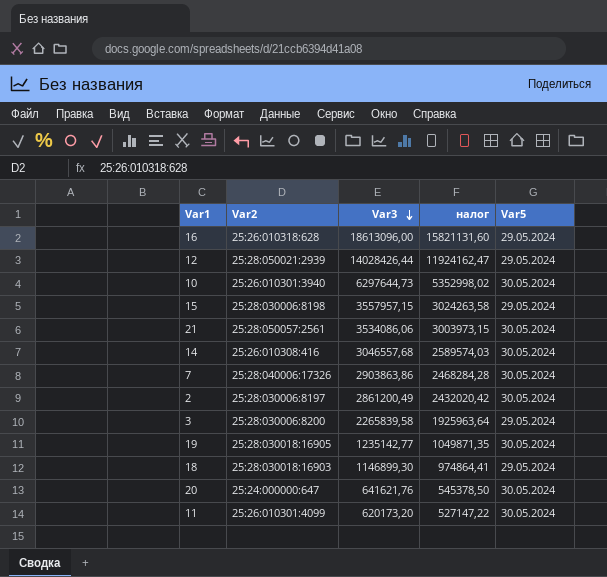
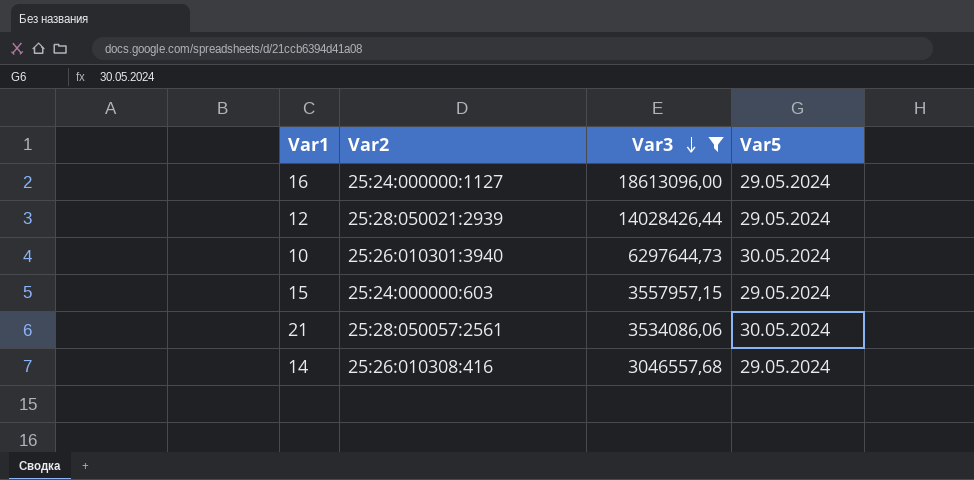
filter: none -> Var3 >= 3046557,68
column налог | formula: [Var3] * 0,85 -> none
16 | Var2: 25:26:010318:628 -> 25:24:000000:1127
15 | Var2: 25:28:030006:8198 -> 25:24:000000:603
14 | Var5: 30.05.2024 -> 29.05.2024

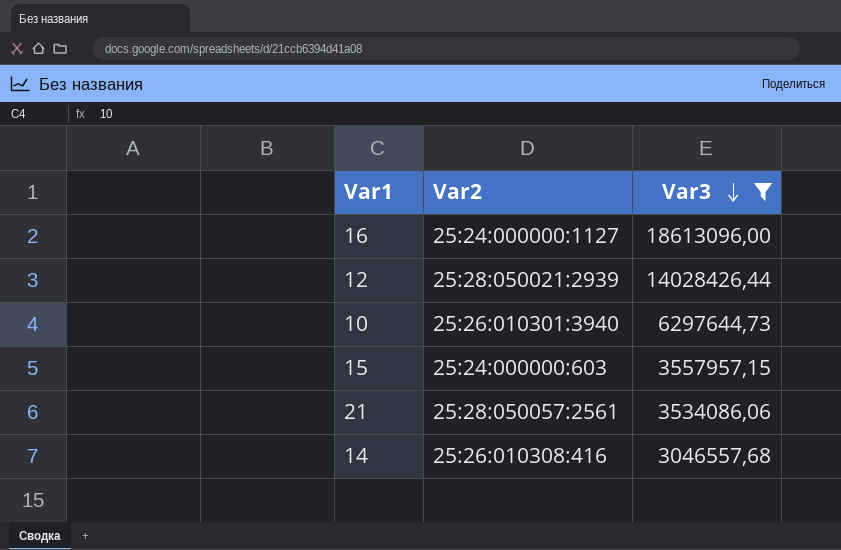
column Var5 | position: 4 -> none

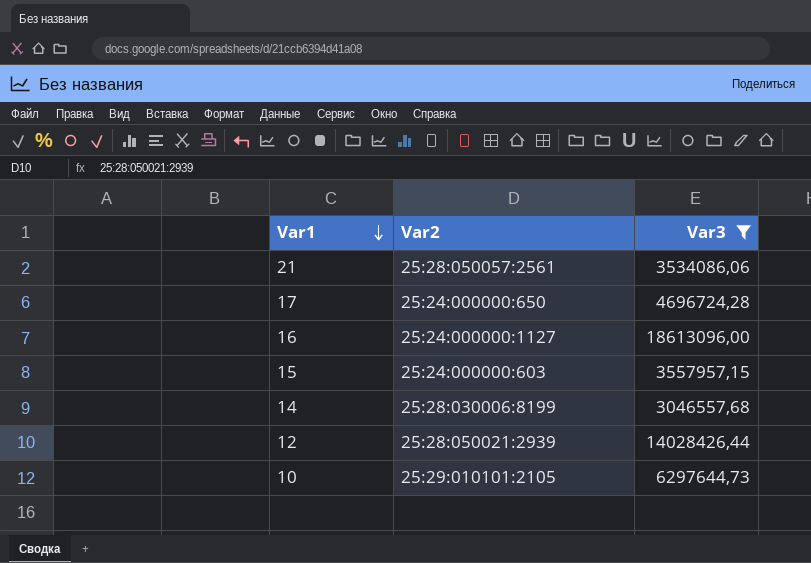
row order: Var3 descending -> Var1 descending
row 17: none -> 25:24:000000:650 | 4696724,28
14 | Var2: 25:26:010308:416 -> 25:28:030006:8199
10 | Var2: 25:26:010301:3940 -> 25:29:010101:2105

